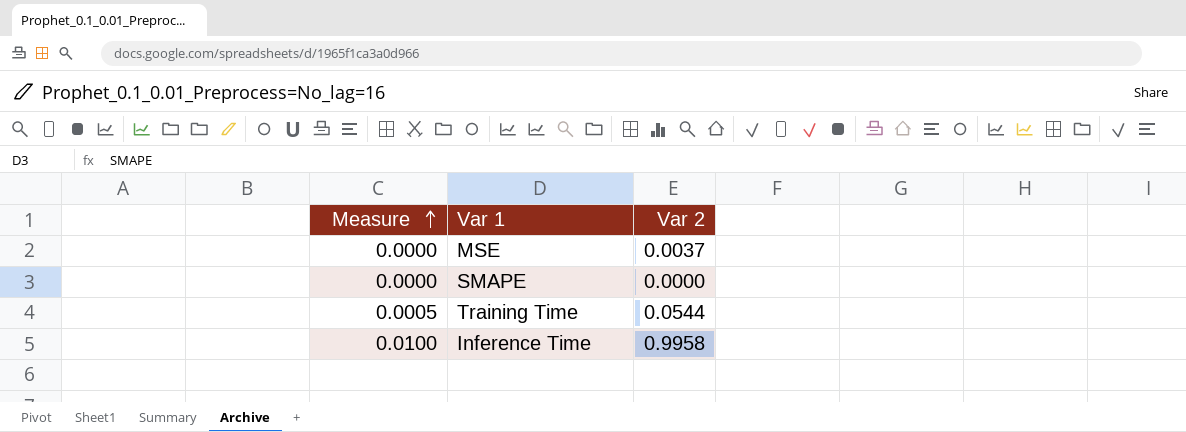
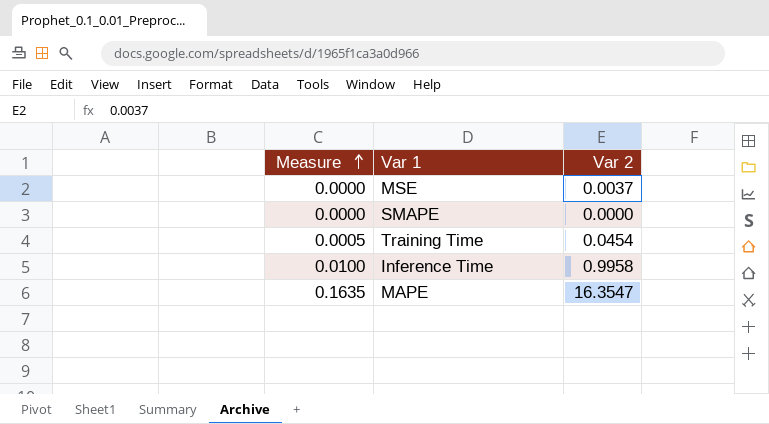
Training Time | Var 2: 0.0544 -> 0.0454
row MAPE: none -> 0.1635 | 16.3547

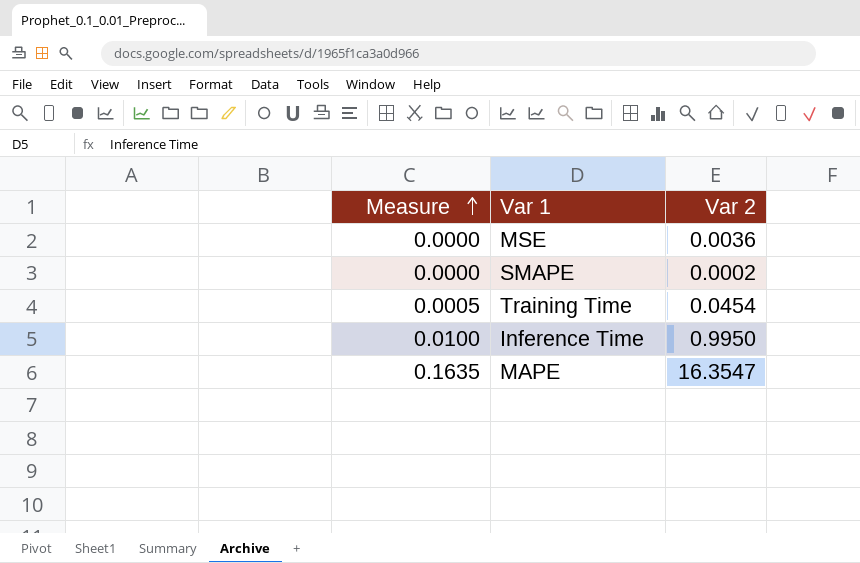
MSE | Var 2: 0.0037 -> 0.0036
SMAPE | Var 2: 0.0000 -> 0.0002
Inference Time | Var 2: 0.9958 -> 0.9950

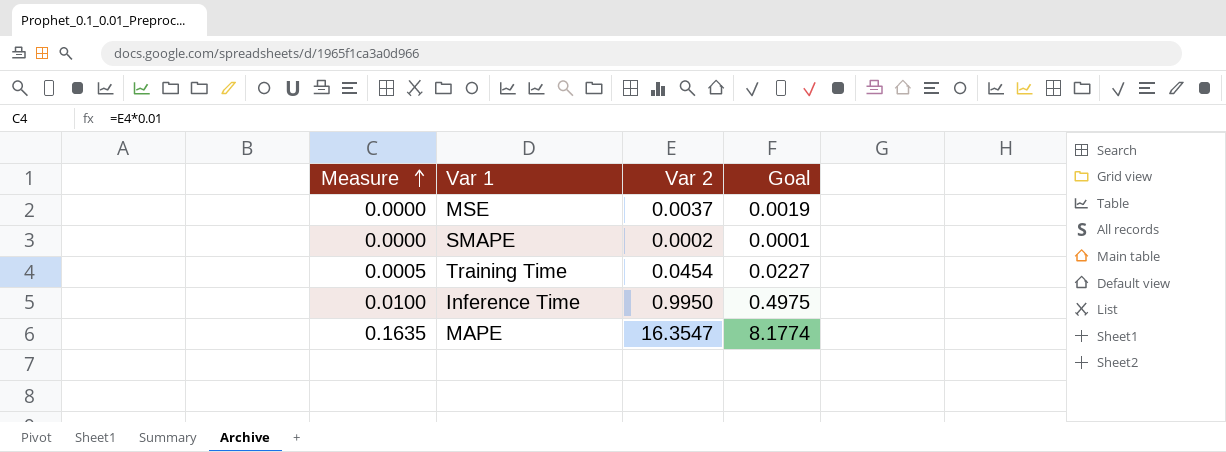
column Goal | formula: none -> [Var 2] * 0.5
MSE | Var 2: 0.0036 -> 0.0037

